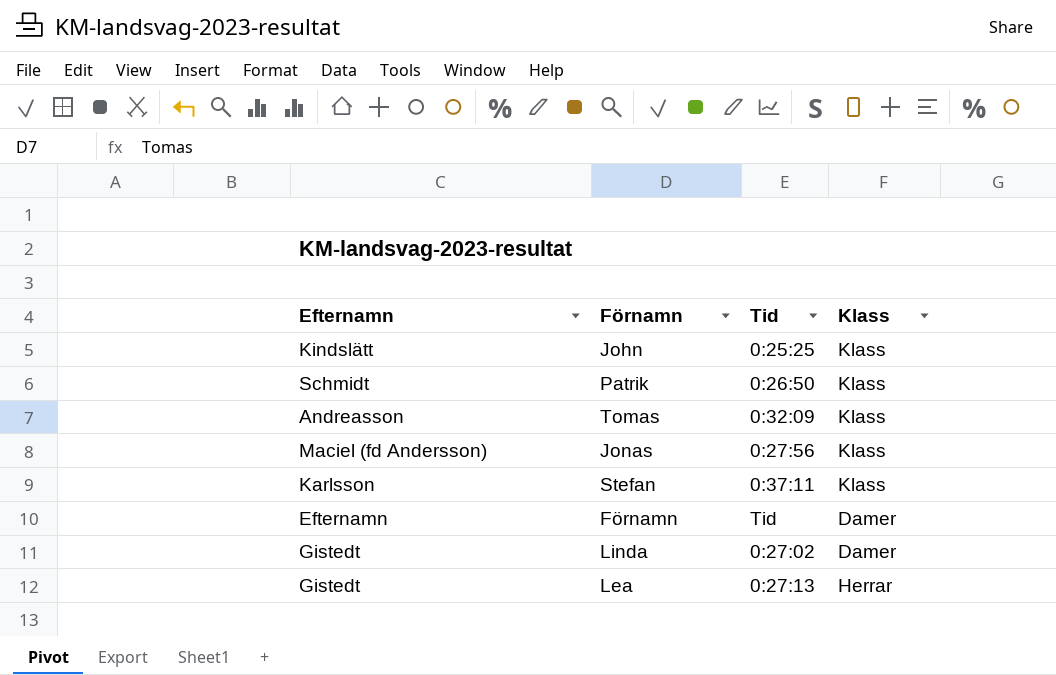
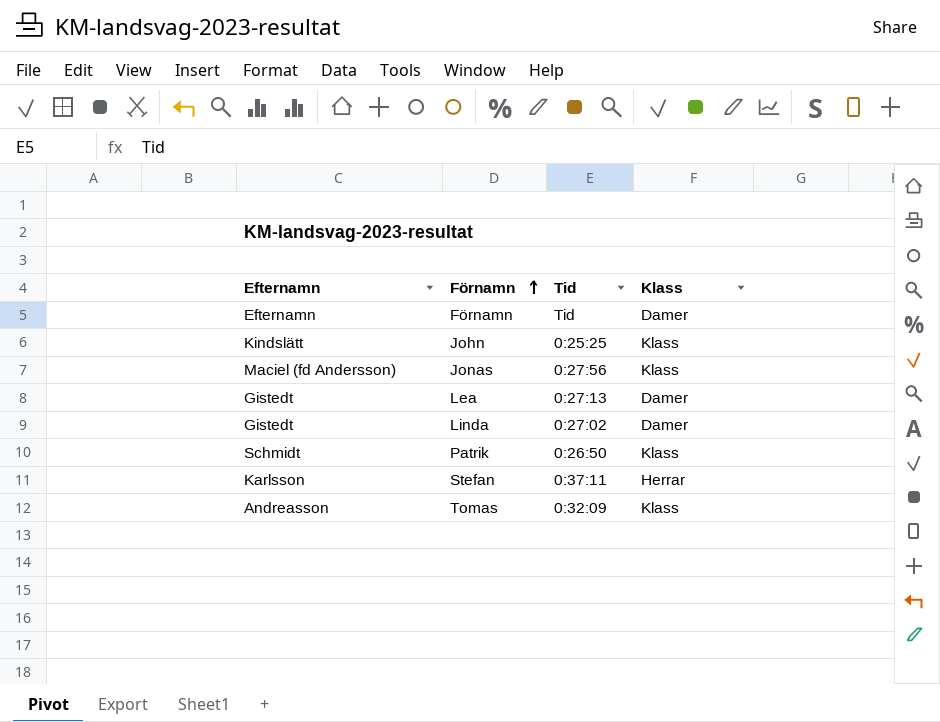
row order: none -> Förnamn ascending
Lea | Klass: Herrar -> Damer
Stefan | Klass: Klass -> Herrar

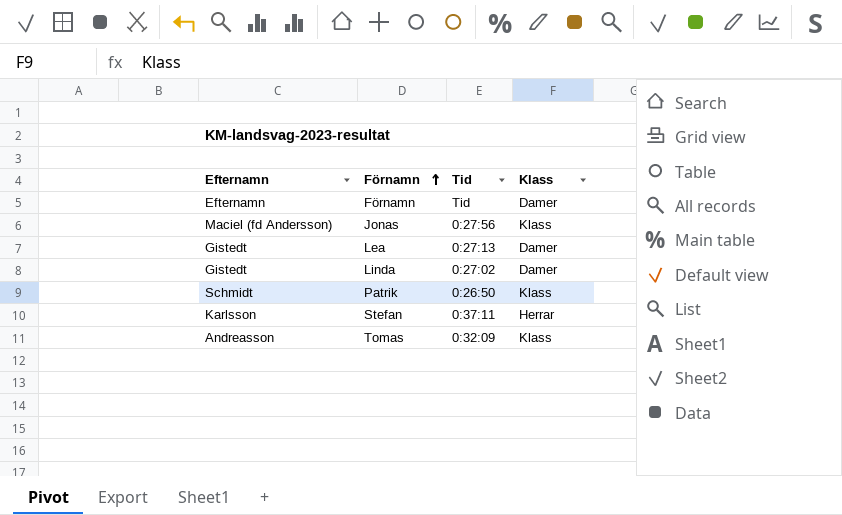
row John: Kindslätt | 0:25:25 | Klass -> none

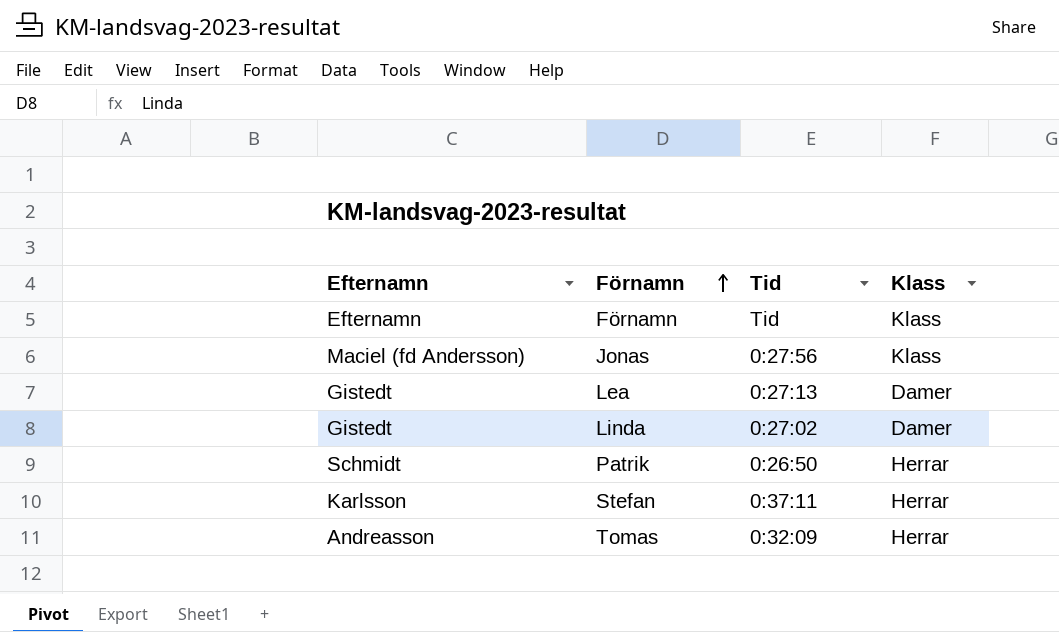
Förnamn | Klass: Damer -> Klass
Patrik | Klass: Klass -> Herrar
Tomas | Klass: Klass -> Herrar

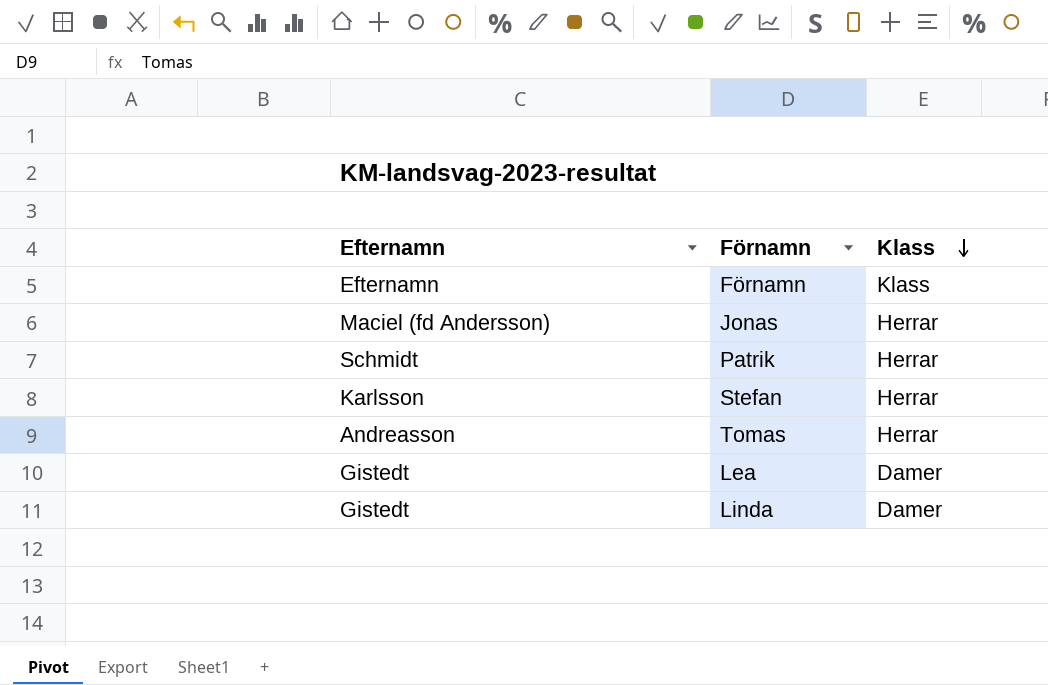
row order: Förnamn ascending -> Klass descending
column Tid | position: 3 -> none
Jonas | Klass: Klass -> Herrar

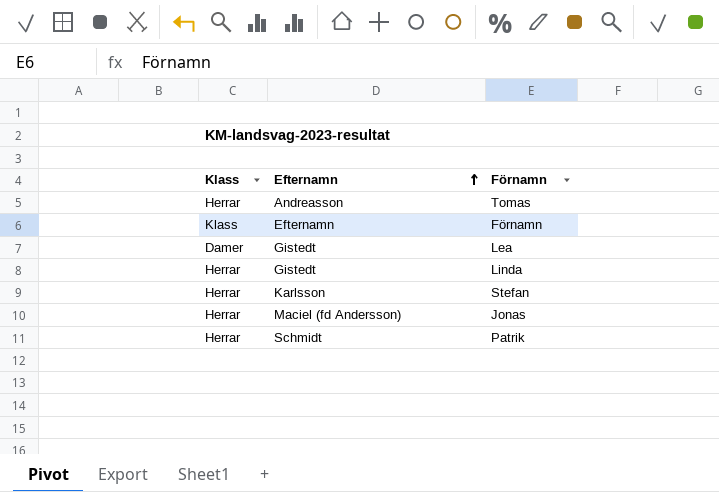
row order: Klass descending -> Efternamn ascending
column Klass | position: 3 -> 1
Linda | Klass: Damer -> Herrar

